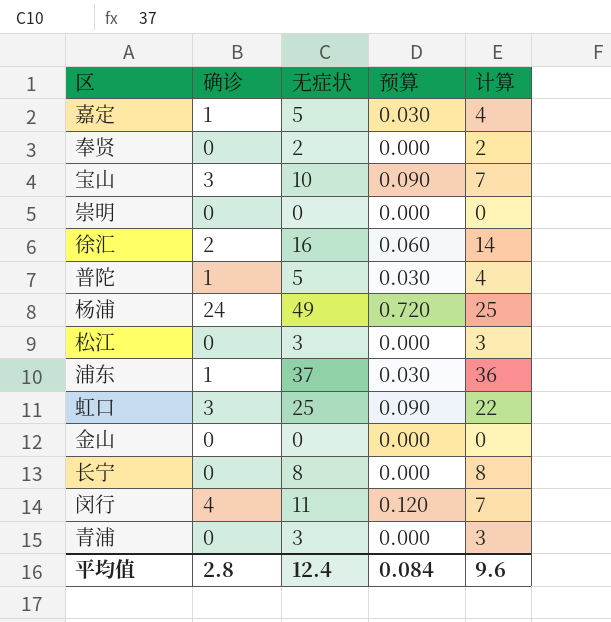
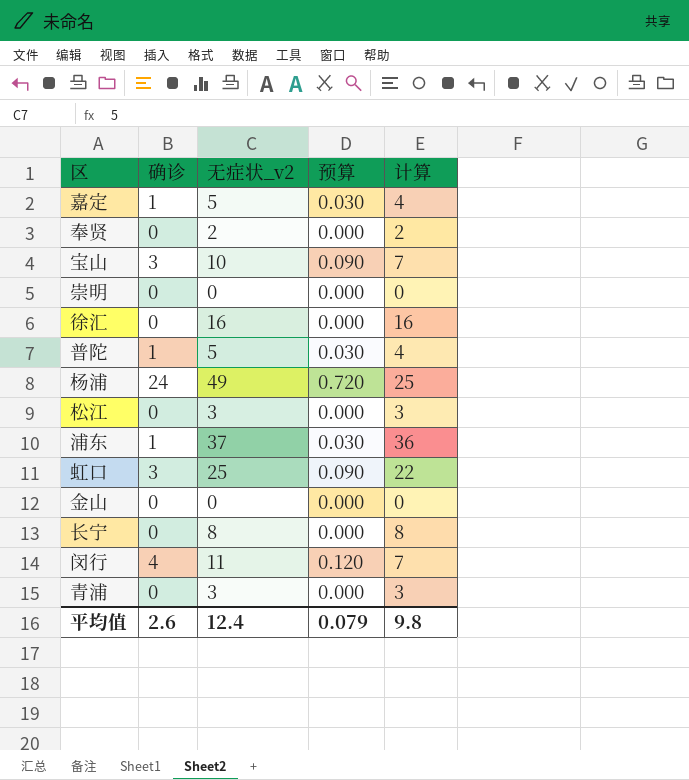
column name: 无症状 -> 无症状_v2
徐汇 | 确诊: 2 -> 0
徐汇 | 预算: 0.060 -> 0.000
徐汇 | 计算: 14 -> 16
平均值 | 确诊: 2.8 -> 2.6
平均值 | 预算: 0.084 -> 0.079
平均值 | 计算: 9.6 -> 9.8

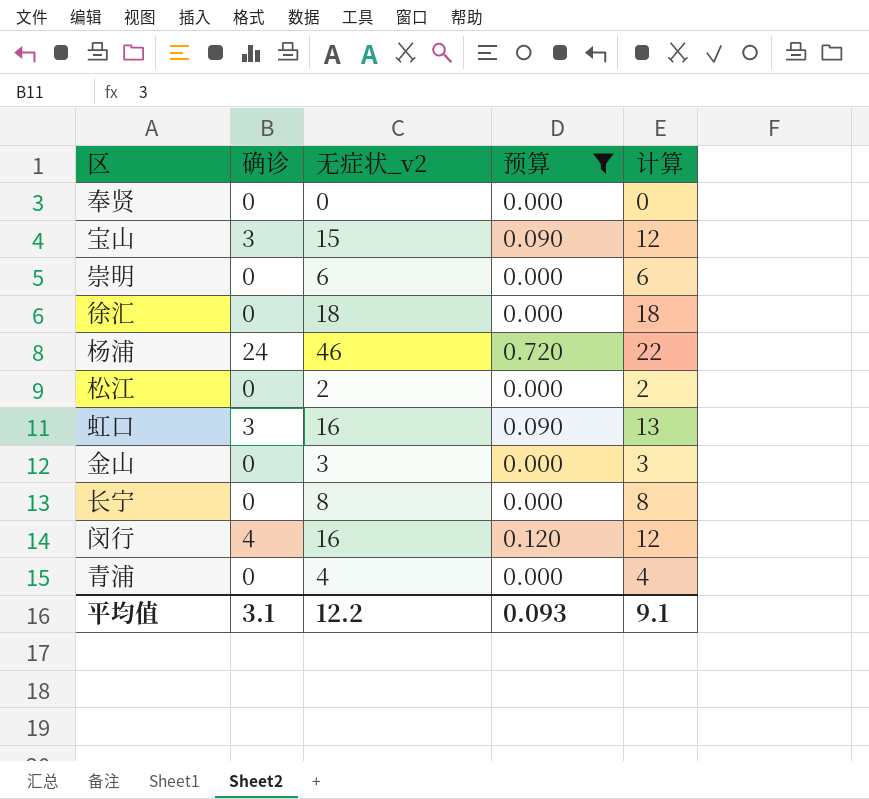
filter: none -> 预算 != 0.030
奉贤 | 无症状_v2: 2 -> 0
奉贤 | 计算: 2 -> 0
宝山 | 无症状_v2: 10 -> 15
宝山 | 计算: 7 -> 12
崇明 | 无症状_v2: 0 -> 6
崇明 | 计算: 0 -> 6
徐汇 | 无症状_v2: 16 -> 18
徐汇 | 计算: 16 -> 18
杨浦 | 无症状_v2: 49 -> 46
杨浦 | 计算: 25 -> 22
松江 | 无症状_v2: 3 -> 2
松江 | 计算: 3 -> 2
虹口 | 无症状_v2: 25 -> 16
虹口 | 计算: 22 -> 13
金山 | 无症状_v2: 0 -> 3
金山 | 计算: 0 -> 3
闵行 | 无症状_v2: 11 -> 16
闵行 | 计算: 7 -> 12
青浦 | 无症状_v2: 3 -> 4
青浦 | 计算: 3 -> 4
平均值 | 确诊: 2.6 -> 3.1
平均值 | 无症状_v2: 12.4 -> 12.2
平均值 | 预算: 0.079 -> 0.093
平均值 | 计算: 9.8 -> 9.1

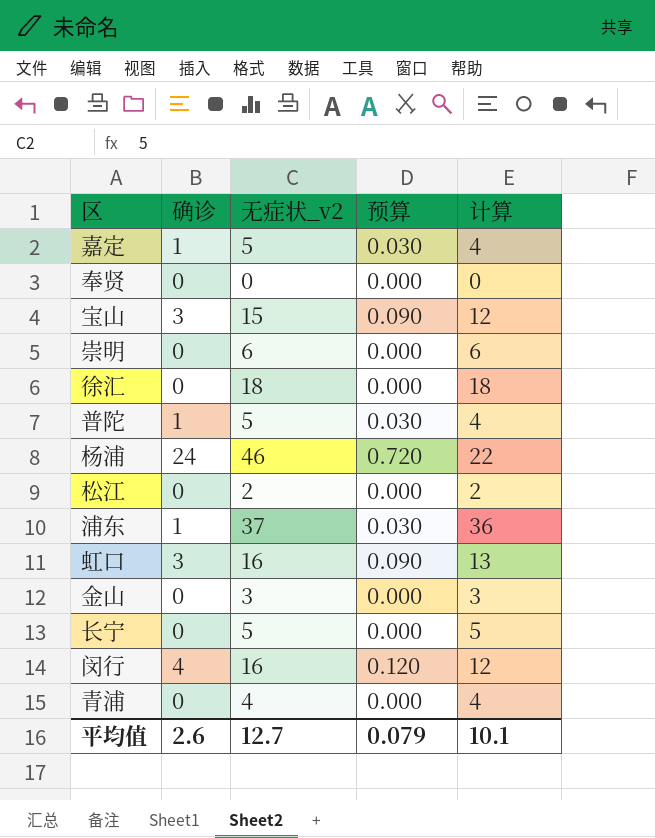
filter: 预算 != 0.030 -> none
长宁 | 无症状_v2: 8 -> 5
长宁 | 计算: 8 -> 5
平均值 | 确诊: 3.1 -> 2.6
平均值 | 无症状_v2: 12.2 -> 12.7
平均值 | 预算: 0.093 -> 0.079
平均值 | 计算: 9.1 -> 10.1

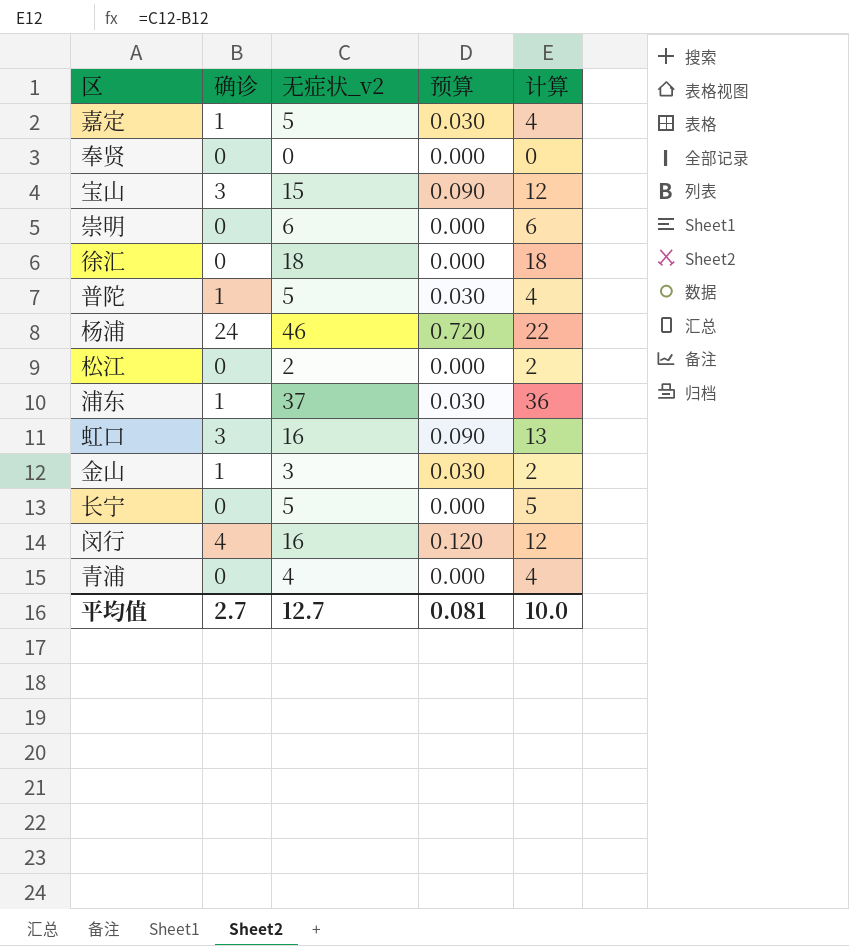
金山 | 确诊: 0 -> 1
金山 | 预算: 0.000 -> 0.030
金山 | 计算: 3 -> 2
平均值 | 确诊: 2.6 -> 2.7
平均值 | 预算: 0.079 -> 0.081
平均值 | 计算: 10.1 -> 10.0

